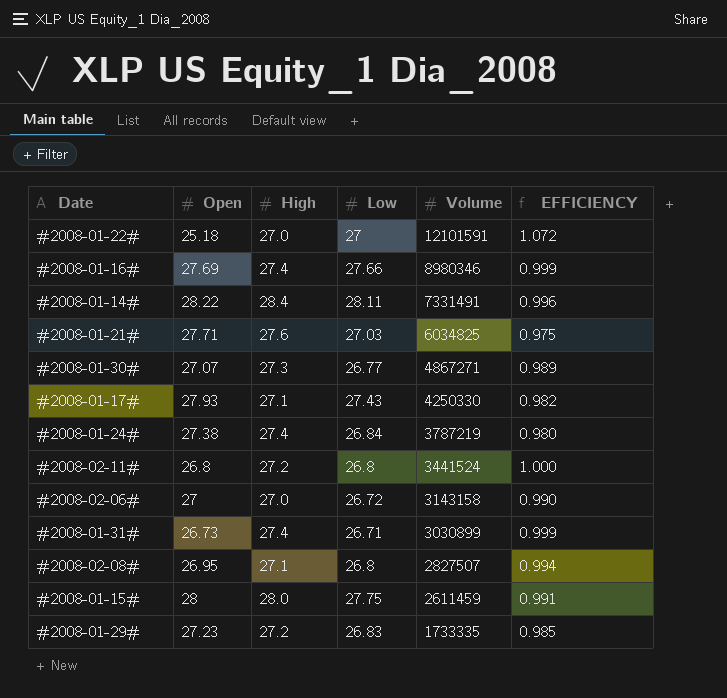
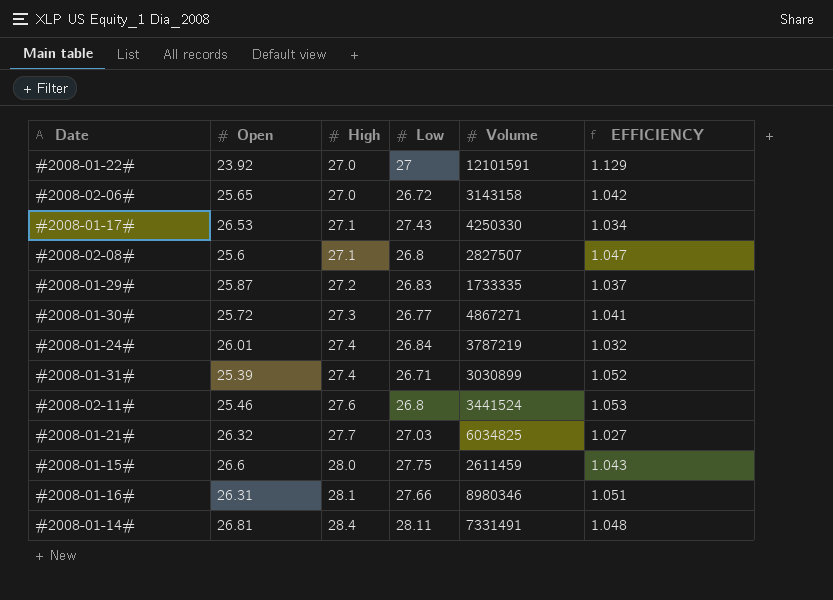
row order: Volume descending -> High ascending
#2008-01-22# | Open: 25.18 -> 23.92
#2008-01-22# | EFFICIENCY: 1.072 -> 1.129
#2008-02-06# | Open: 27 -> 25.65
#2008-02-06# | EFFICIENCY: 0.990 -> 1.042
#2008-01-17# | Open: 27.93 -> 26.53
#2008-01-17# | EFFICIENCY: 0.982 -> 1.034
#2008-02-08# | Open: 26.95 -> 25.6
#2008-02-08# | EFFICIENCY: 0.994 -> 1.047
#2008-01-29# | Open: 27.23 -> 25.87
#2008-01-29# | EFFICIENCY: 0.985 -> 1.037
#2008-01-30# | Open: 27.07 -> 25.72
#2008-01-30# | EFFICIENCY: 0.989 -> 1.041
#2008-01-24# | Open: 27.38 -> 26.01
#2008-01-24# | EFFICIENCY: 0.980 -> 1.032
#2008-01-31# | Open: 26.73 -> 25.39
#2008-01-31# | EFFICIENCY: 0.999 -> 1.052
#2008-02-11# | Open: 26.8 -> 25.46
#2008-02-11# | High: 27.2 -> 27.6
#2008-02-11# | EFFICIENCY: 1.000 -> 1.053
#2008-01-21# | Open: 27.71 -> 26.32
#2008-01-21# | High: 27.6 -> 27.7
#2008-01-21# | EFFICIENCY: 0.975 -> 1.027
#2008-01-15# | Open: 28 -> 26.6
#2008-01-15# | EFFICIENCY: 0.991 -> 1.043
#2008-01-16# | Open: 27.69 -> 26.31
#2008-01-16# | High: 27.4 -> 28.1
#2008-01-16# | EFFICIENCY: 0.999 -> 1.051
#2008-01-14# | Open: 28.22 -> 26.81
#2008-01-14# | EFFICIENCY: 0.996 -> 1.048

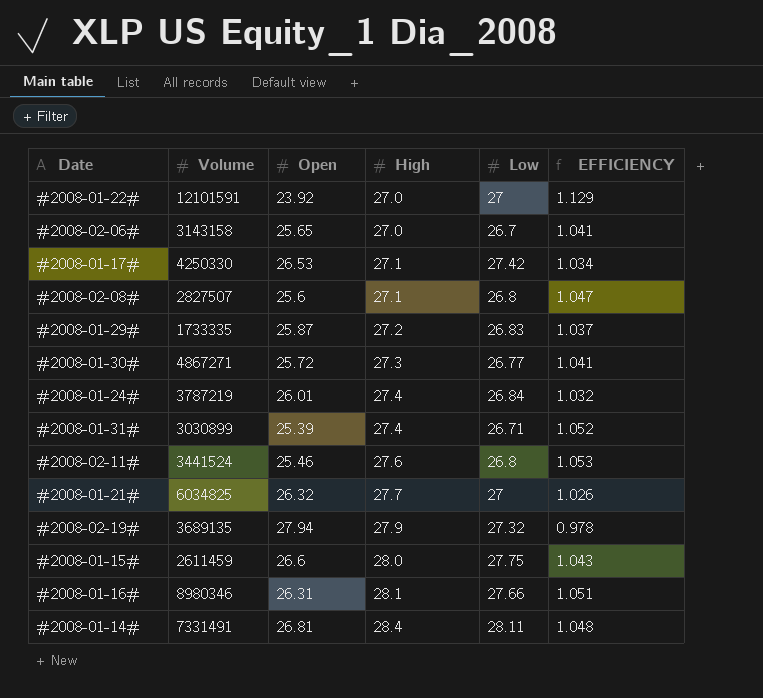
column Volume | position: 5 -> 2
#2008-02-06# | Low: 26.72 -> 26.7
#2008-02-06# | EFFICIENCY: 1.042 -> 1.041
#2008-01-17# | Low: 27.43 -> 27.42
#2008-01-21# | Low: 27.03 -> 27
#2008-01-21# | EFFICIENCY: 1.027 -> 1.026
row #2008-02-19#: none -> 3689135 | 27.94 | 27.9 | 27.32 | 0.978

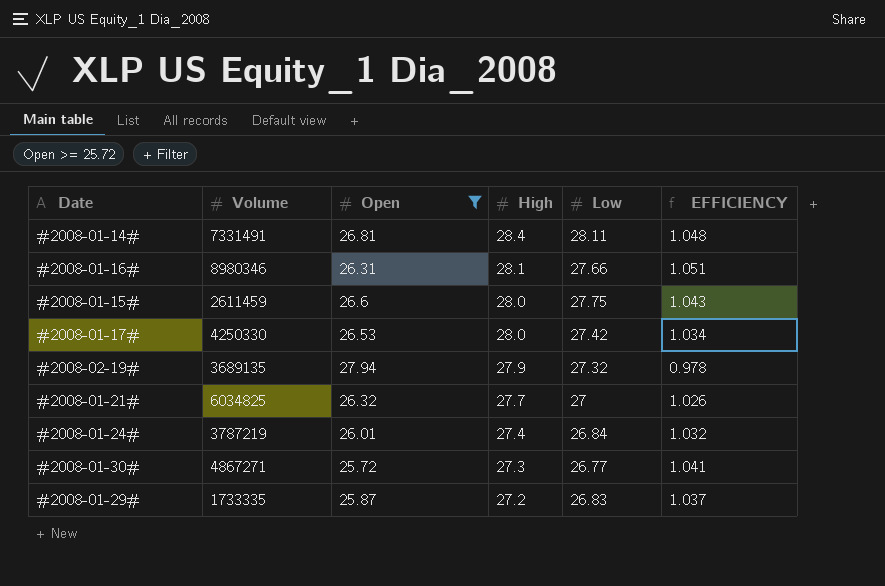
filter: none -> Open >= 25.72
row order: High ascending -> High descending
#2008-01-17# | High: 27.1 -> 28.0

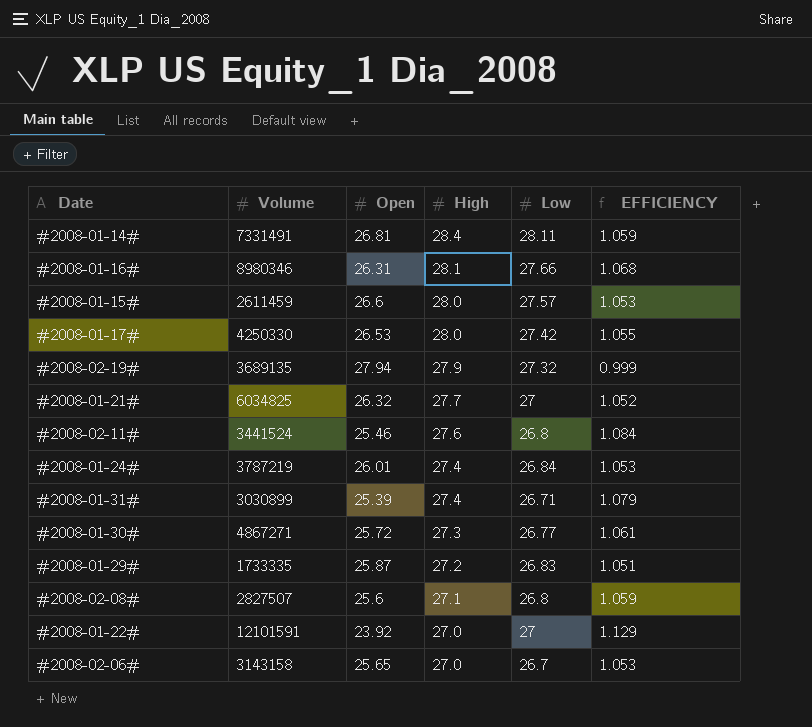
filter: Open >= 25.72 -> none
column EFFICIENCY | formula: [Low] / [Open] -> [High] / [Open]
#2008-01-15# | Low: 27.75 -> 27.57

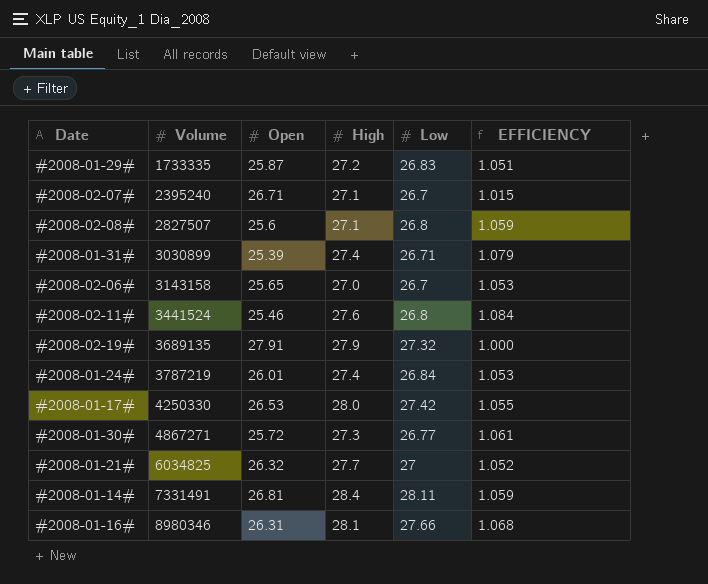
row order: High descending -> Volume ascending
row #2008-01-15#: 2611459 | 26.6 | 28.0 | 27.57 | 1.053 -> none
row #2008-01-22#: 12101591 | 23.92 | 27.0 | 27 | 1.129 -> none
row #2008-02-07#: none -> 2395240 | 26.71 | 27.1 | 26.7 | 1.015
#2008-02-19# | Open: 27.94 -> 27.91
#2008-02-19# | EFFICIENCY: 0.999 -> 1.000

